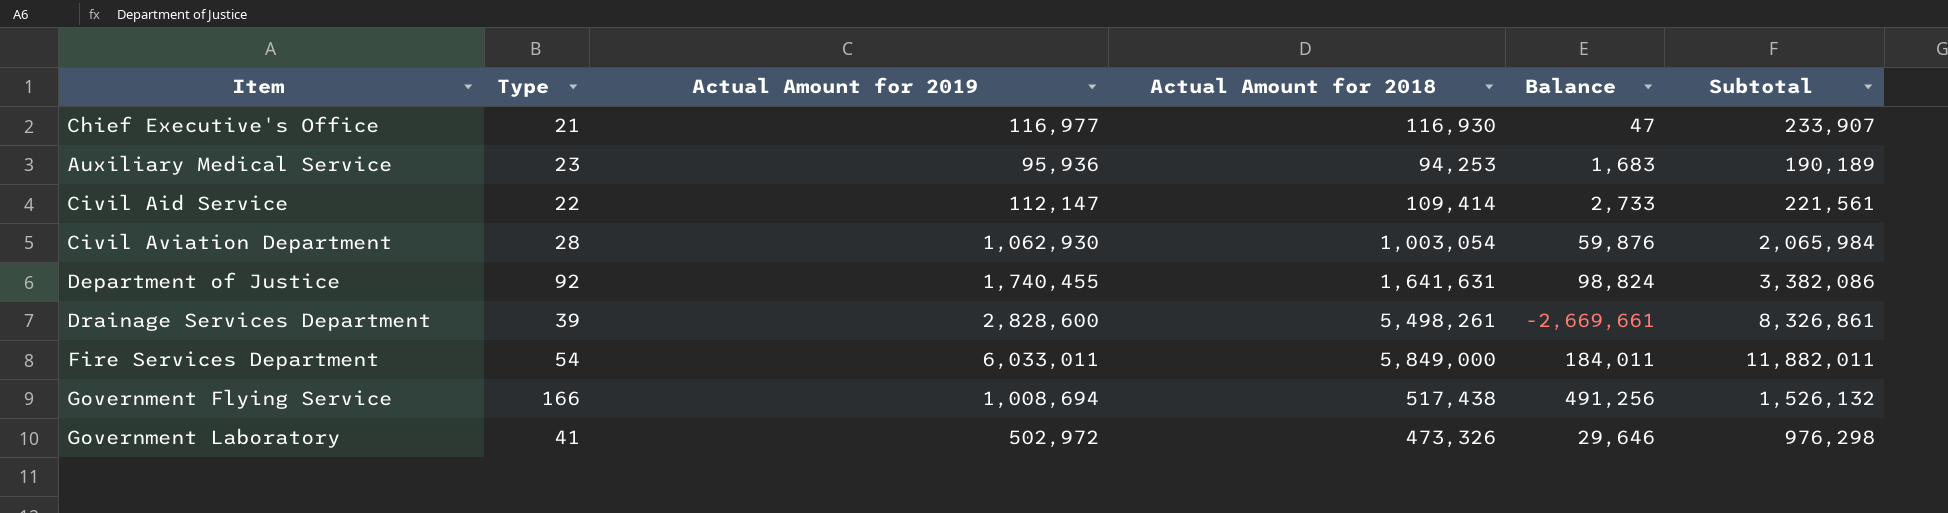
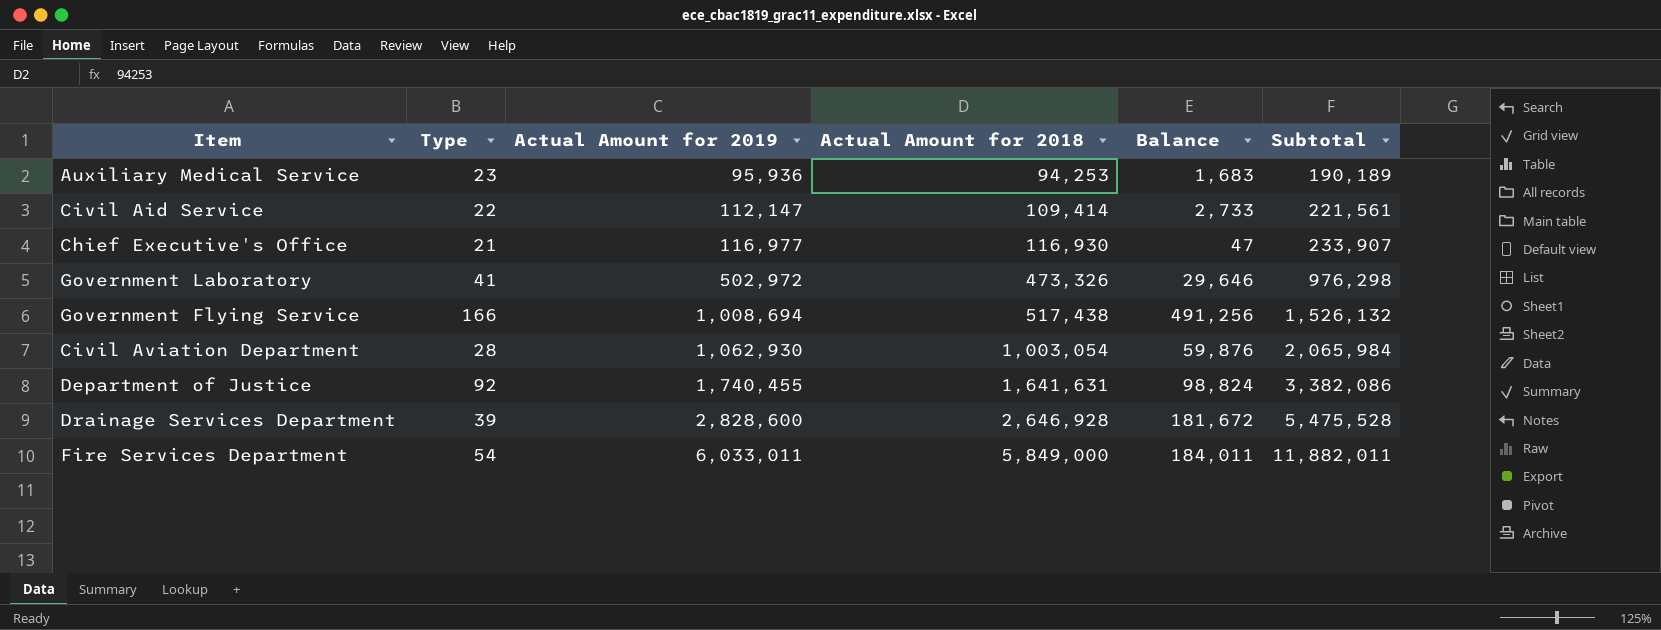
row order: none -> Actual Amount for 2019 ascending
Drainage Services Department | Actual Amount for 2018: 5,498,261 -> 2,646,928
Drainage Services Department | Balance: -2,669,661 -> 181,672
Drainage Services Department | Subtotal: 8,326,861 -> 5,475,528

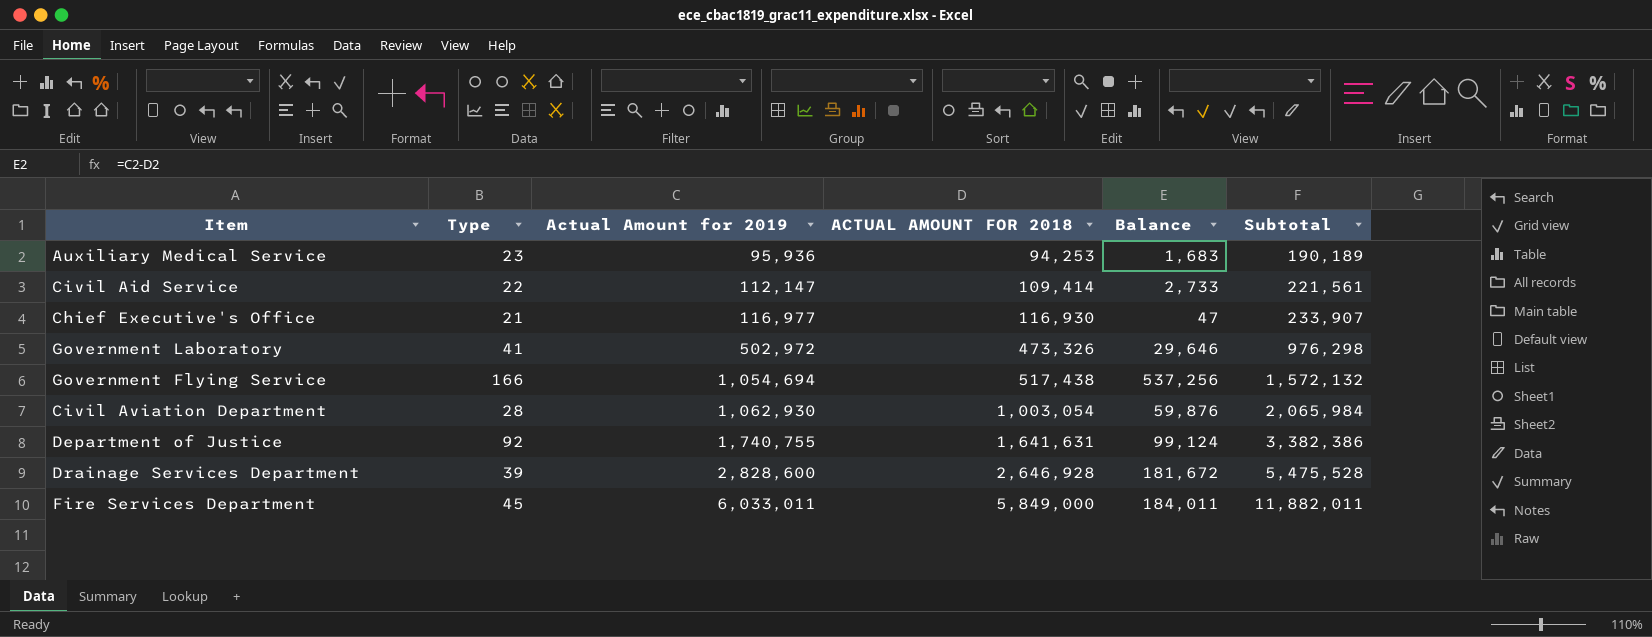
column name: Actual Amount for 2018 -> ACTUAL AMOUNT FOR 2018
Government Flying Service | Actual Amount for 2019: 1,008,694 -> 1,054,694
Government Flying Service | Balance: 491,256 -> 537,256
Government Flying Service | Subtotal: 1,526,132 -> 1,572,132
Department of Justice | Actual Amount for 2019: 1,740,455 -> 1,740,755
Department of Justice | Balance: 98,824 -> 99,124
Department of Justice | Subtotal: 3,382,086 -> 3,382,386
Fire Services Department | Type: 54 -> 45

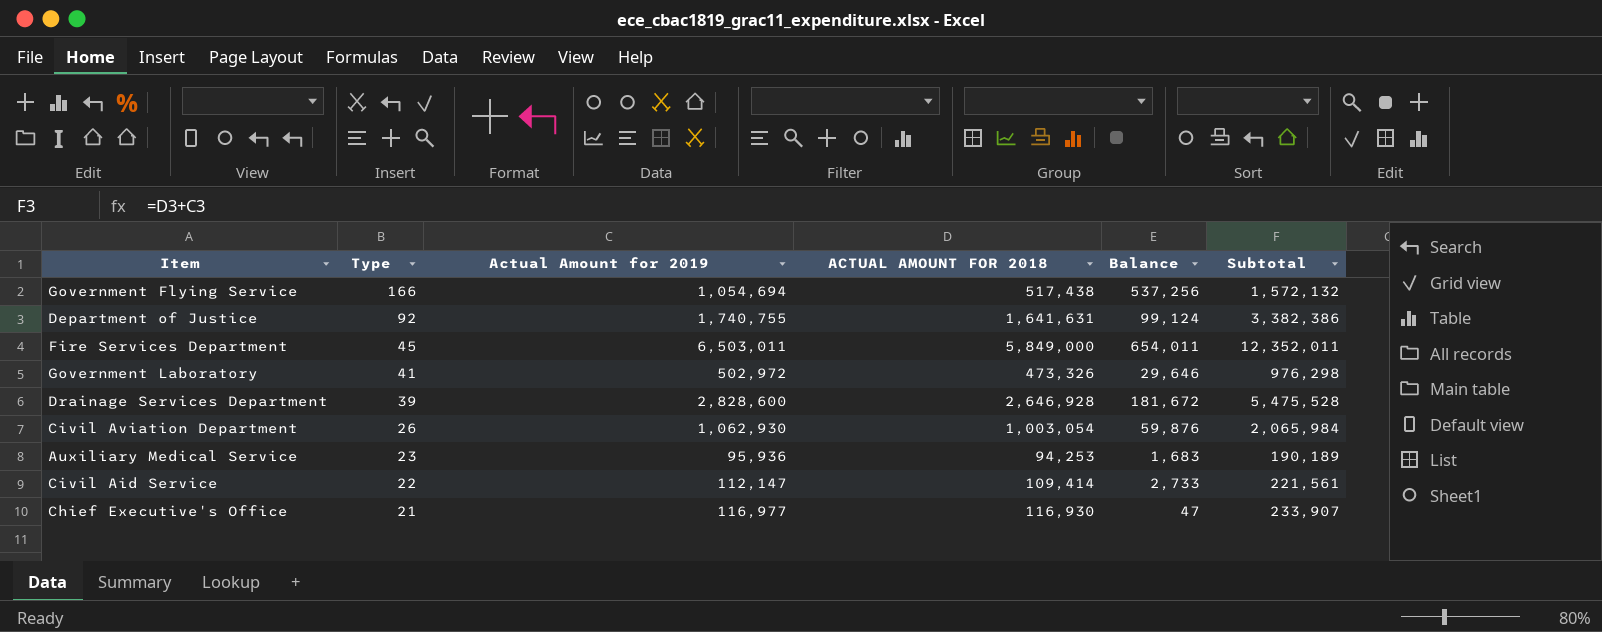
row order: Actual Amount for 2019 ascending -> Type descending
Fire Services Department | Actual Amount for 2019: 6,033,011 -> 6,503,011
Fire Services Department | Balance: 184,011 -> 654,011
Fire Services Department | Subtotal: 11,882,011 -> 12,352,011
Civil Aviation Department | Type: 28 -> 26

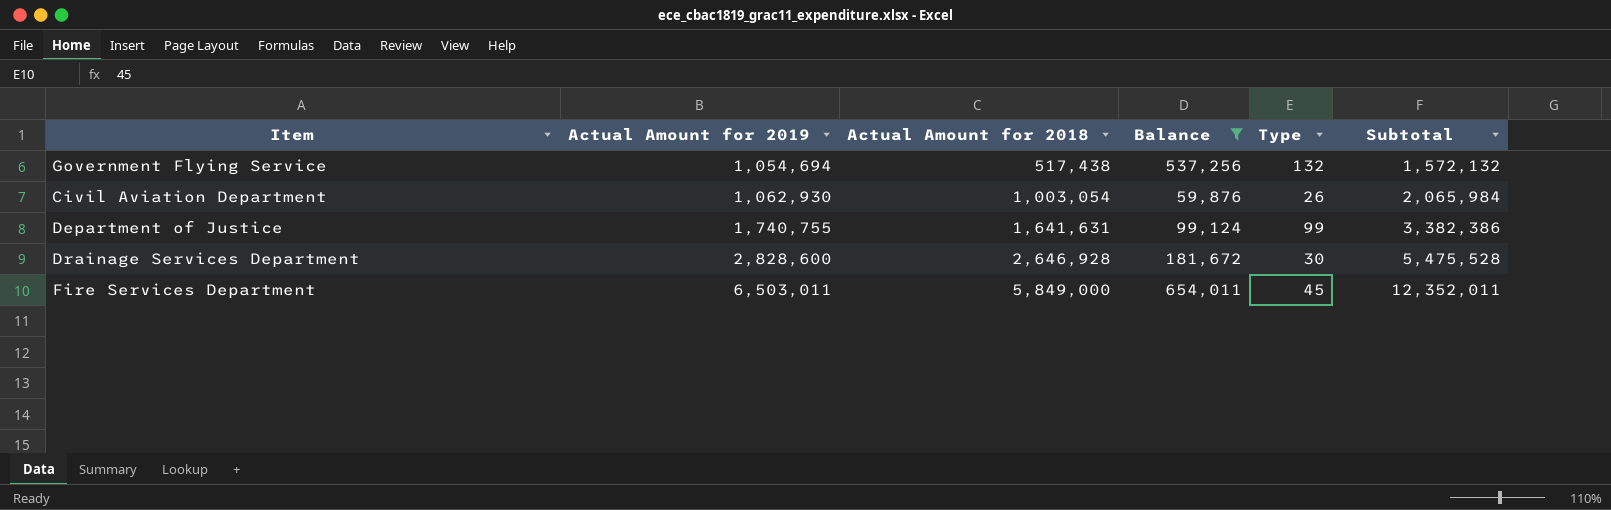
filter: none -> Balance >= 59,876
row order: Type descending -> Actual Amount for 2019 ascending
column name: ACTUAL AMOUNT FOR 2018 -> Actual Amount for 2018
column Type | position: 2 -> 5
Government Flying Service | Type: 166 -> 132
Department of Justice | Type: 92 -> 99
Drainage Services Department | Type: 39 -> 30

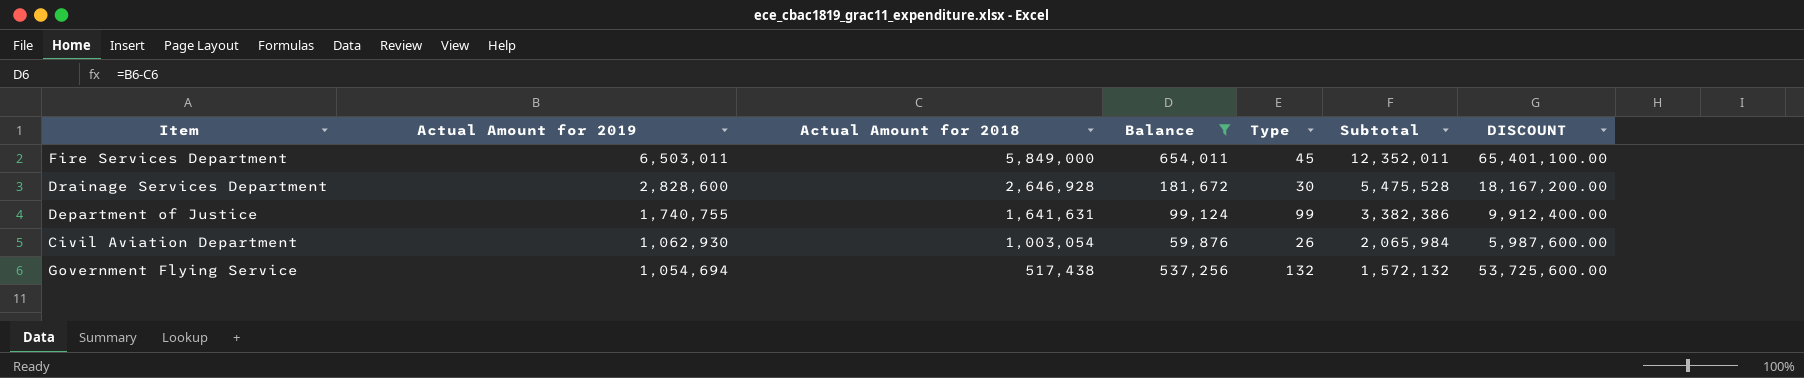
row order: Actual Amount for 2019 ascending -> Actual Amount for 2019 descending
column DISCOUNT | formula: none -> [Balance] * 100

